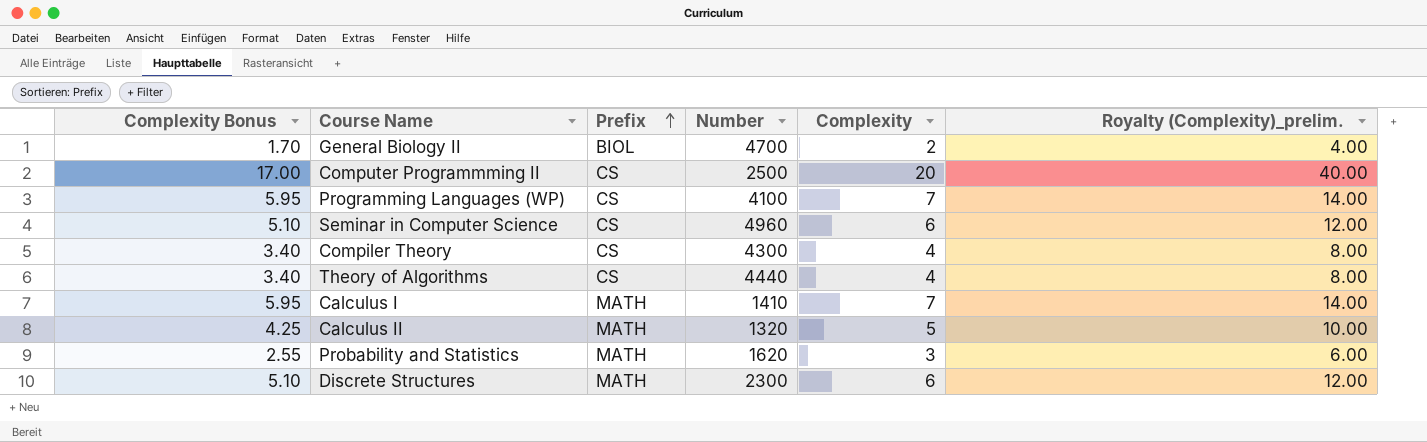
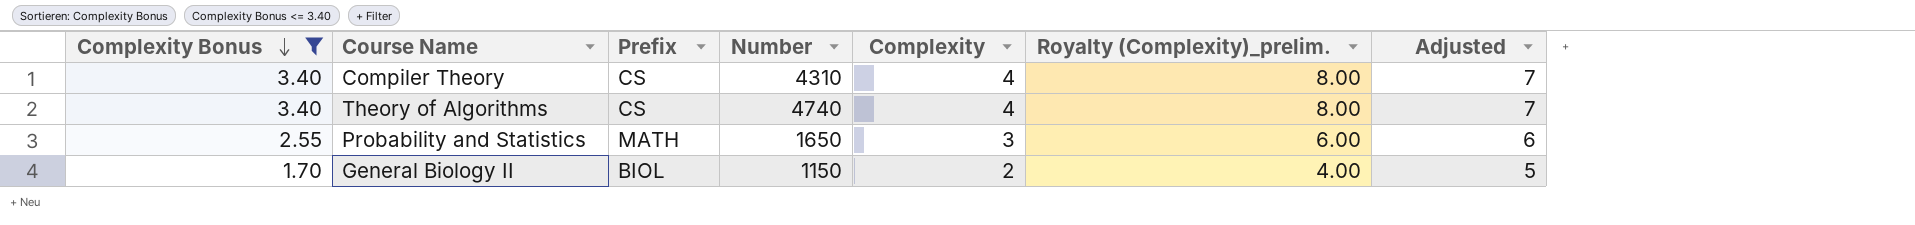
filter: none -> Complexity Bonus <= 3.40
row order: Prefix ascending -> Complexity Bonus descending
column Adjusted | formula: none -> [Complexity] + 3
Compiler Theory | Number: 4300 -> 4310
Theory of Algorithms | Number: 4440 -> 4740
Probability and Statistics | Number: 1620 -> 1650
General Biology II | Number: 4700 -> 1150

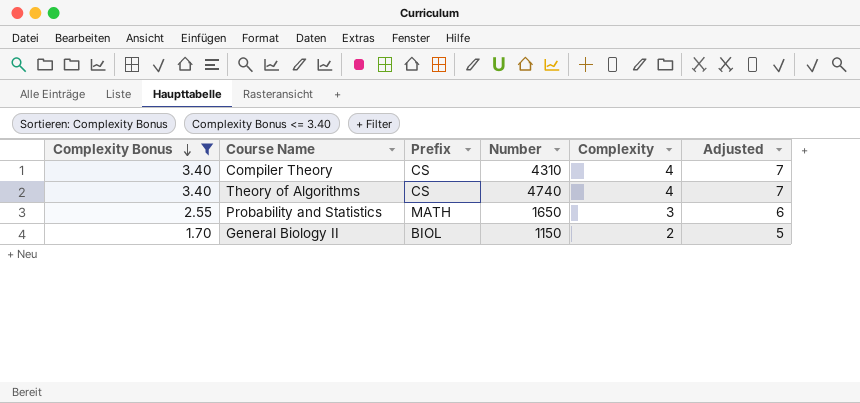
column Royalty (Complexity)_prelim. | formula: [Complexity] * 2 -> none

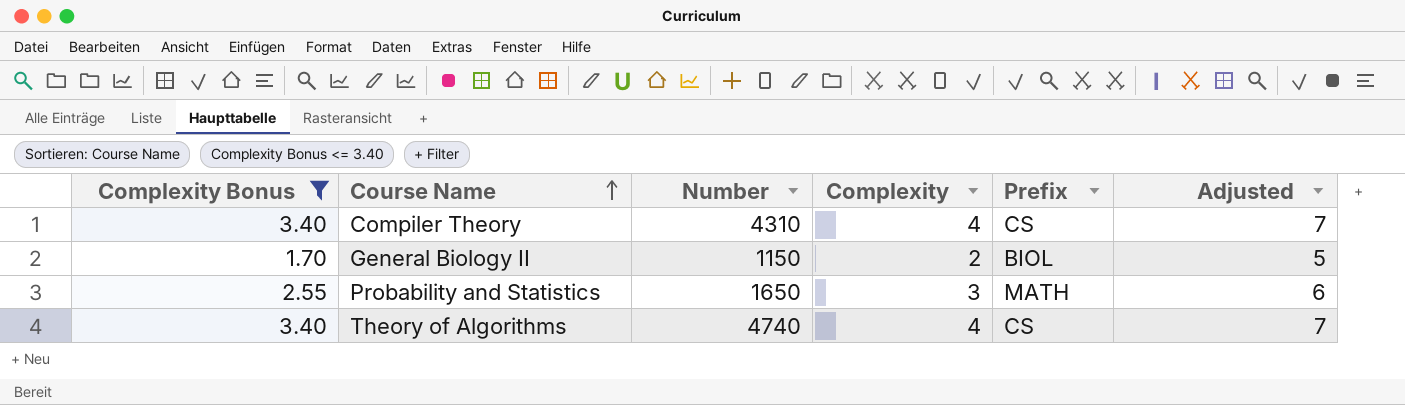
row order: Complexity Bonus descending -> Course Name ascending
column Prefix | position: 3 -> 5

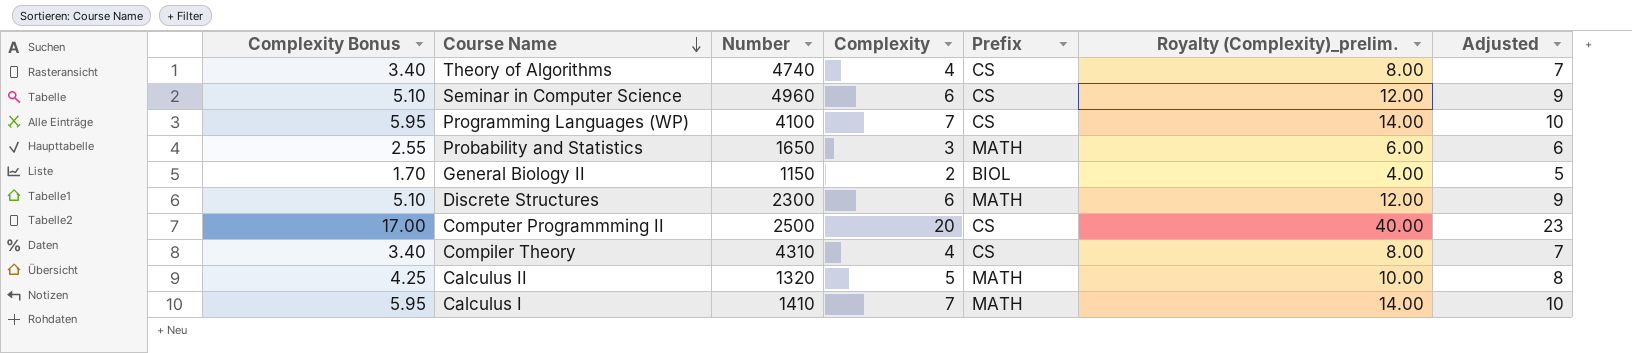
filter: Complexity Bonus <= 3.40 -> none
row order: Course Name ascending -> Course Name descending
column Royalty (Complexity)_prelim. | formula: none -> [Complexity] * 2

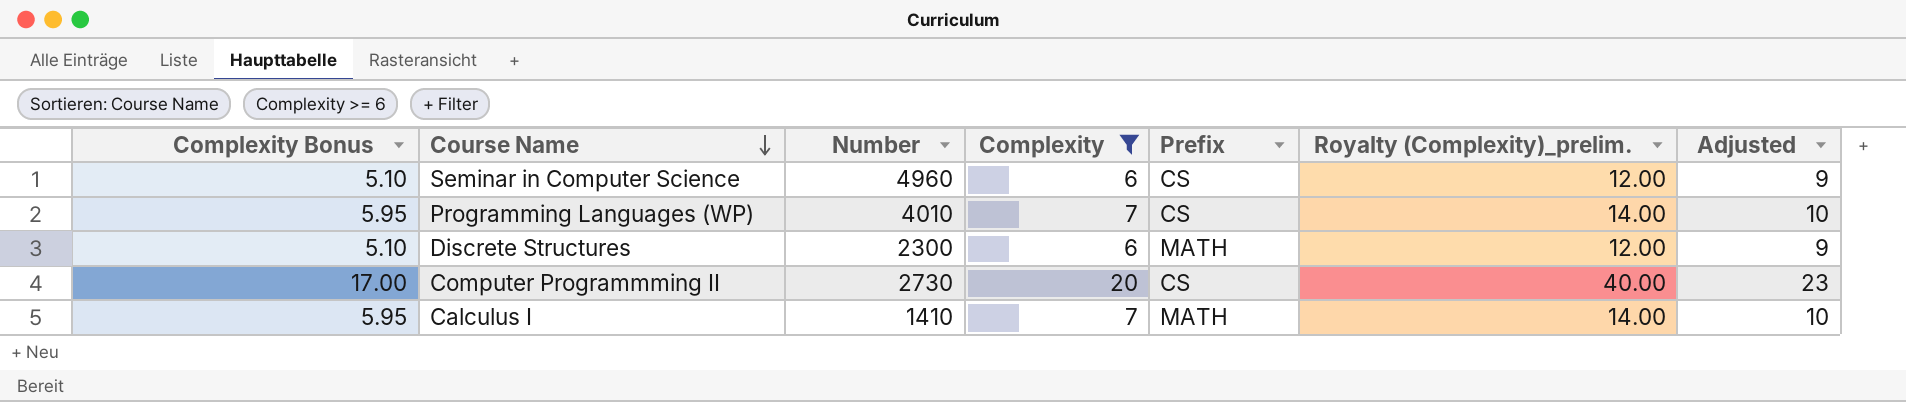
filter: none -> Complexity >= 6
Programming Languages (WP) | Number: 4100 -> 4010
Computer Programmming II | Number: 2500 -> 2730

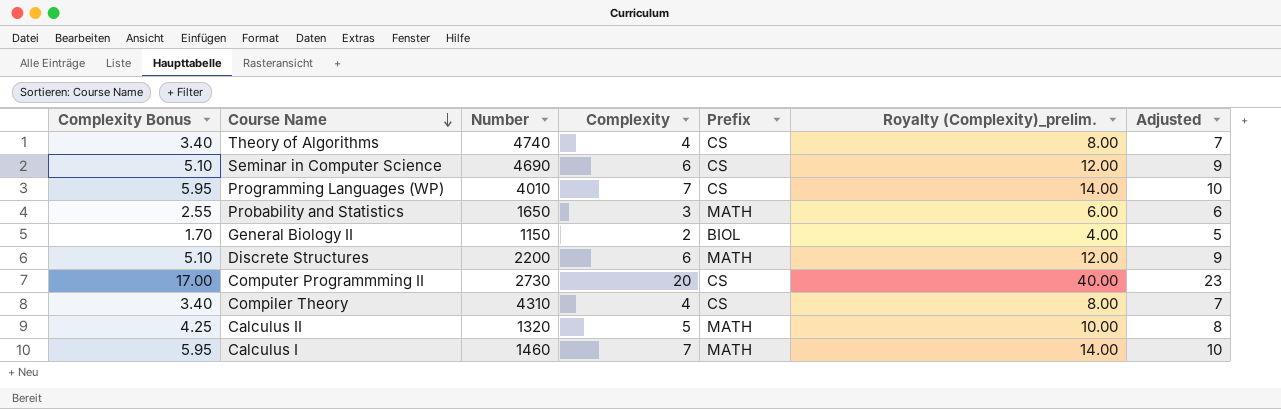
filter: Complexity >= 6 -> none
Seminar in Computer Science | Number: 4960 -> 4690
Discrete Structures | Number: 2300 -> 2200
Calculus I | Number: 1410 -> 1460

